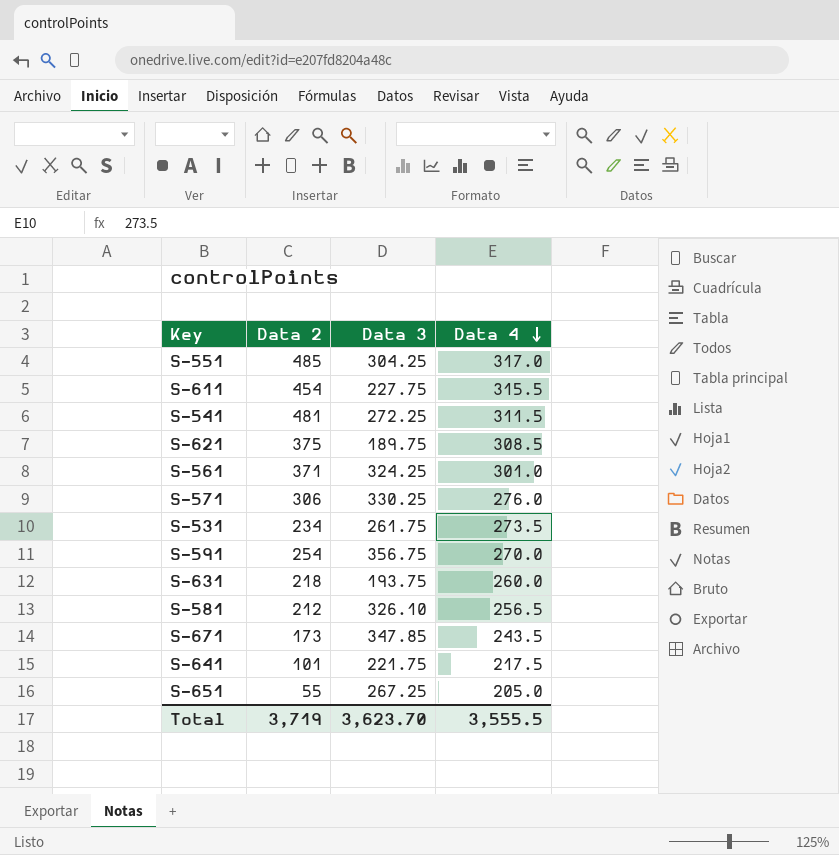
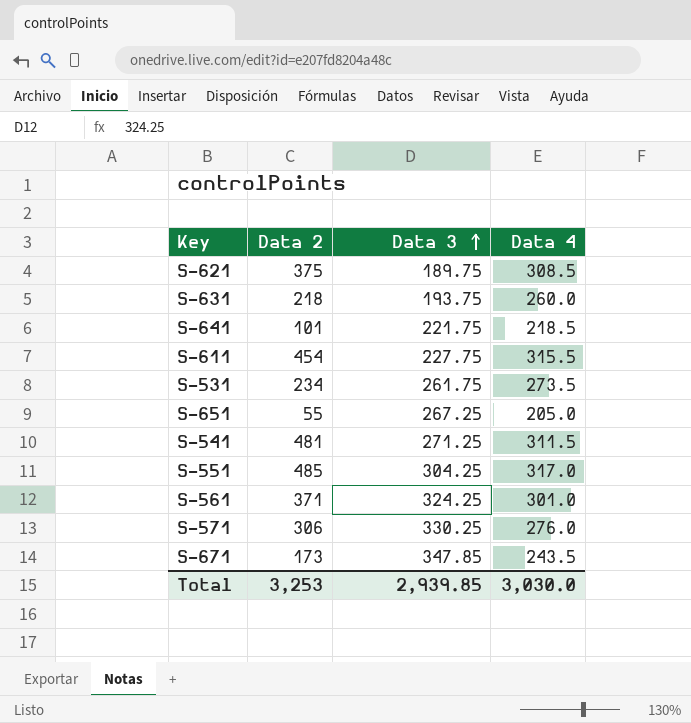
row order: Data 4 descending -> Data 3 ascending
row S-591: 254 | 356.75 | 270.0 -> none
row S-581: 212 | 326.10 | 256.5 -> none
S-641 | Data 4: 217.5 -> 218.5
S-541 | Data 3: 272.25 -> 271.25
Total | Data 2: 3,719 -> 3,253
Total | Data 3: 3,623.70 -> 2,939.85
Total | Data 4: 3,555.5 -> 3,030.0

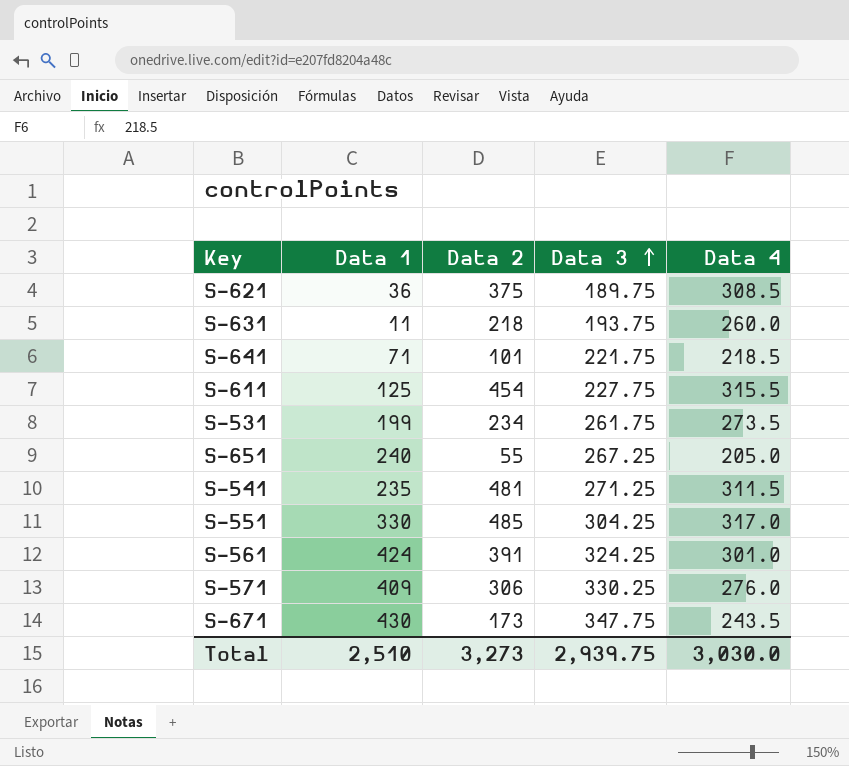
column Data 1 | position: none -> 2
S-561 | Data 2: 371 -> 391
S-671 | Data 3: 347.85 -> 347.75
Total | Data 2: 3,253 -> 3,273
Total | Data 3: 2,939.85 -> 2,939.75

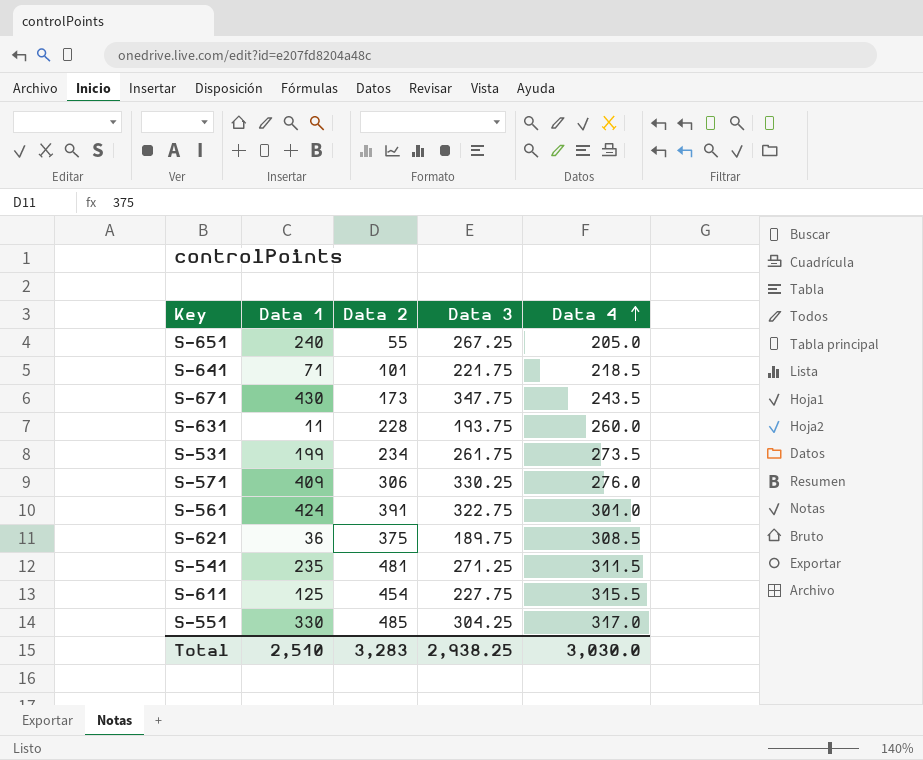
row order: Data 3 ascending -> Data 4 ascending
S-631 | Data 2: 218 -> 228
S-561 | Data 3: 324.25 -> 322.75
Total | Data 2: 3,273 -> 3,283
Total | Data 3: 2,939.75 -> 2,938.25

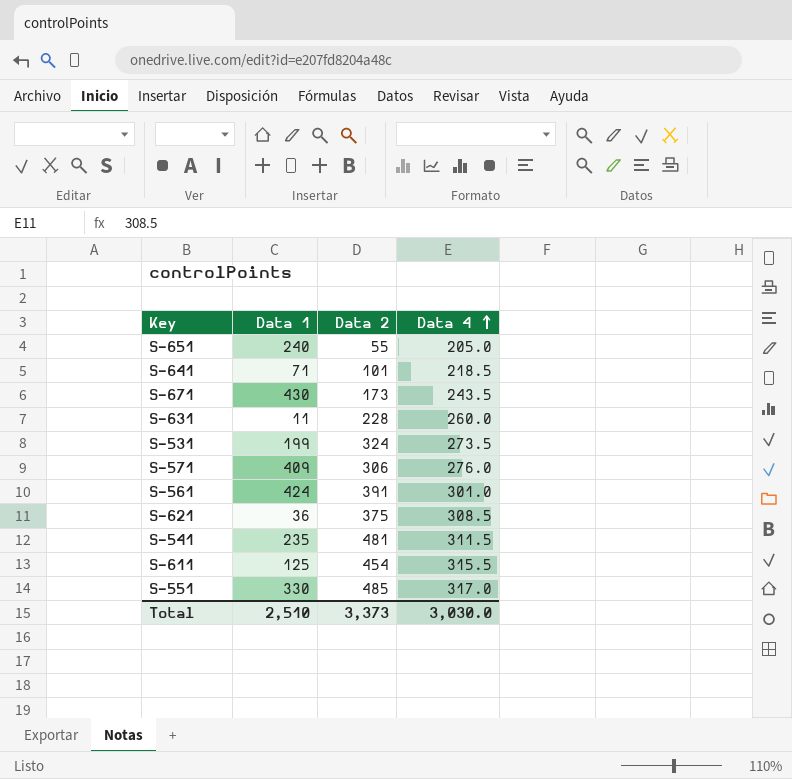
column Data 3 | position: 4 -> none
S-531 | Data 2: 234 -> 324
Total | Data 2: 3,283 -> 3,373

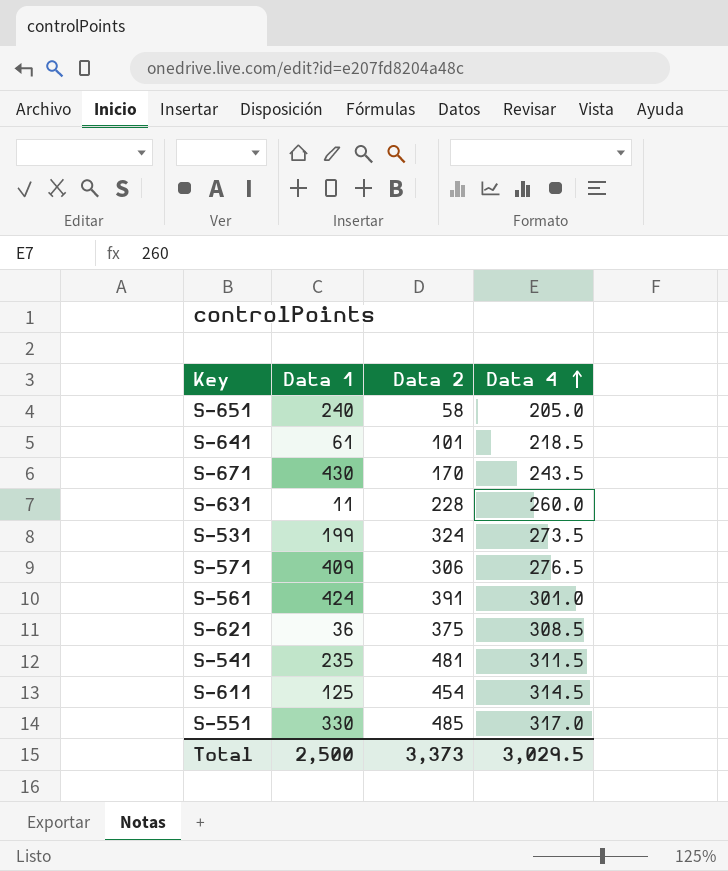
S-651 | Data 2: 55 -> 58
S-641 | Data 1: 71 -> 61
S-671 | Data 2: 173 -> 170
S-571 | Data 4: 276.0 -> 276.5
S-611 | Data 4: 315.5 -> 314.5
Total | Data 1: 2,510 -> 2,500
Total | Data 4: 3,030.0 -> 3,029.5

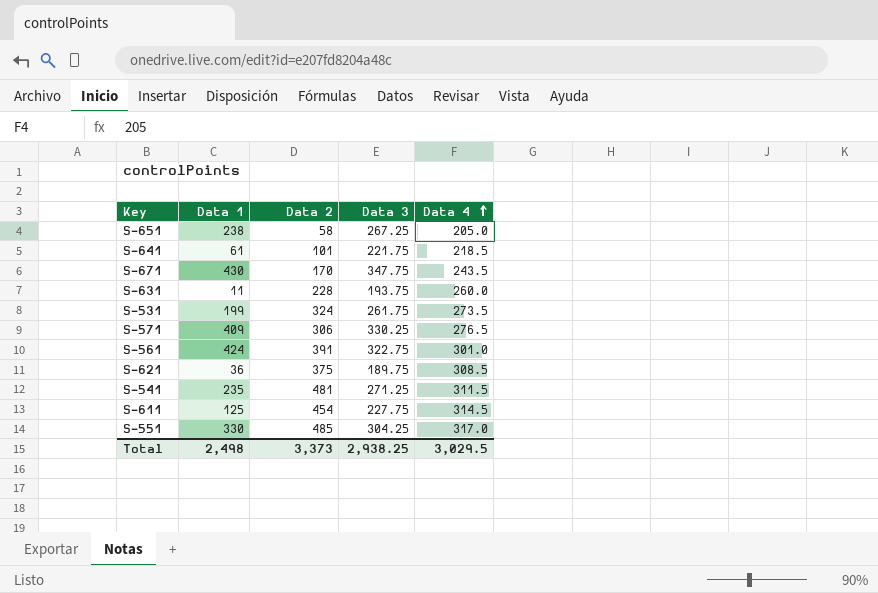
column Data 3 | position: none -> 4
S-651 | Data 1: 240 -> 238
Total | Data 1: 2,500 -> 2,498

